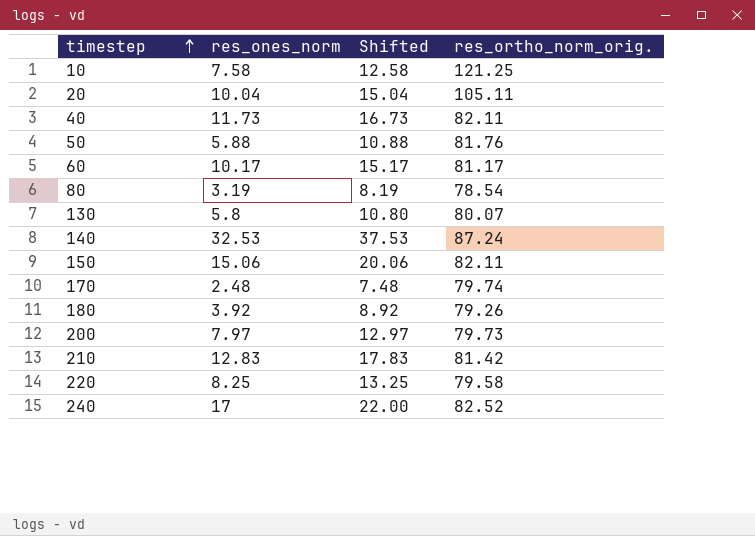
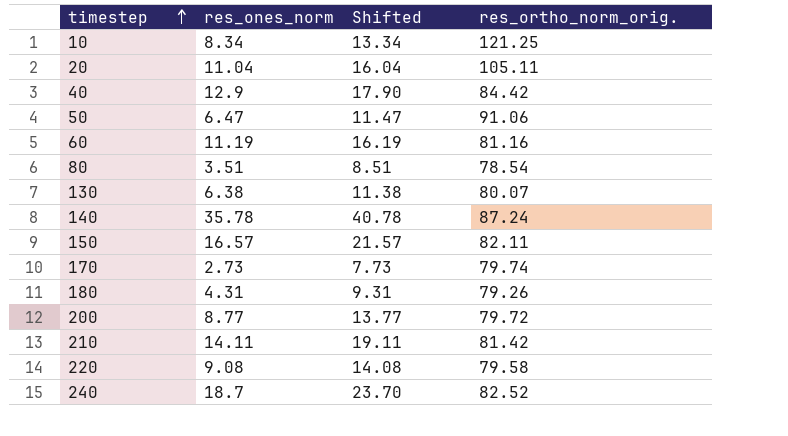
10 | res_ones_norm: 7.58 -> 8.34
10 | Shifted: 12.58 -> 13.34
20 | res_ones_norm: 10.04 -> 11.04
20 | Shifted: 15.04 -> 16.04
40 | res_ones_norm: 11.73 -> 12.9
40 | Shifted: 16.73 -> 17.90
40 | res_ortho_norm_orig.: 82.11 -> 84.42
50 | res_ones_norm: 5.88 -> 6.47
50 | Shifted: 10.88 -> 11.47
50 | res_ortho_norm_orig.: 81.76 -> 91.06
60 | res_ones_norm: 10.17 -> 11.19
60 | Shifted: 15.17 -> 16.19
60 | res_ortho_norm_orig.: 81.17 -> 81.16
80 | res_ones_norm: 3.19 -> 3.51
80 | Shifted: 8.19 -> 8.51
130 | res_ones_norm: 5.8 -> 6.38
130 | Shifted: 10.80 -> 11.38
140 | res_ones_norm: 32.53 -> 35.78
140 | Shifted: 37.53 -> 40.78
150 | res_ones_norm: 15.06 -> 16.57
150 | Shifted: 20.06 -> 21.57
170 | res_ones_norm: 2.48 -> 2.73
170 | Shifted: 7.48 -> 7.73
180 | res_ones_norm: 3.92 -> 4.31
180 | Shifted: 8.92 -> 9.31
200 | res_ones_norm: 7.97 -> 8.77
200 | Shifted: 12.97 -> 13.77
200 | res_ortho_norm_orig.: 79.73 -> 79.72
210 | res_ones_norm: 12.83 -> 14.11
210 | Shifted: 17.83 -> 19.11
220 | res_ones_norm: 8.25 -> 9.08
220 | Shifted: 13.25 -> 14.08
240 | res_ones_norm: 17 -> 18.7
240 | Shifted: 22.00 -> 23.70

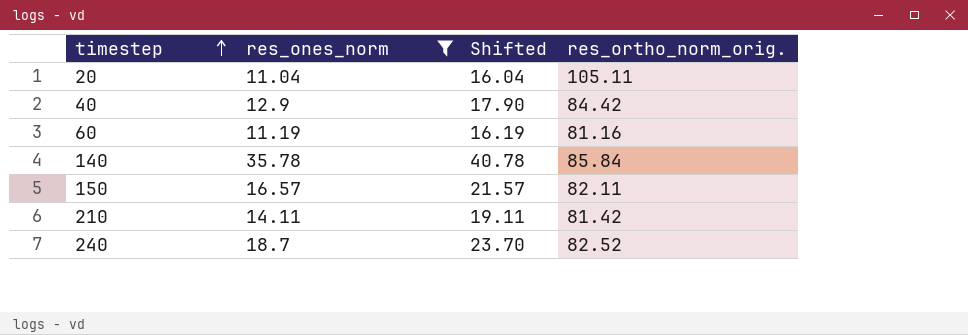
filter: none -> res_ones_norm >= 11.04
140 | res_ortho_norm_orig.: 87.24 -> 85.84

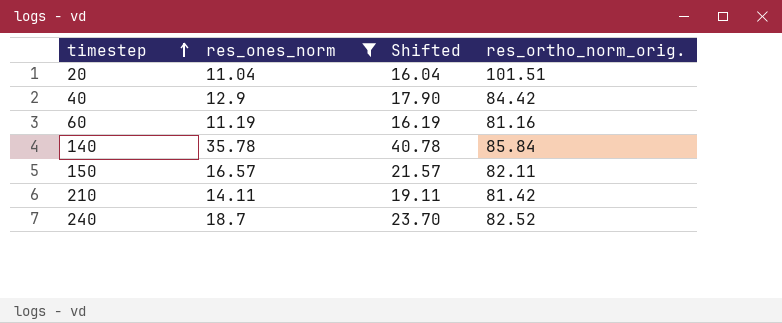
20 | res_ortho_norm_orig.: 105.11 -> 101.51

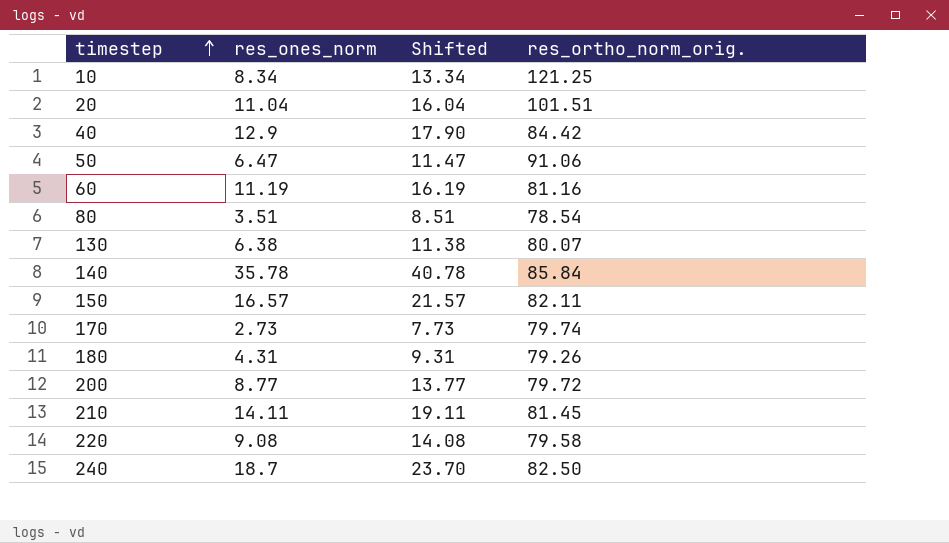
filter: res_ones_norm >= 11.04 -> none
210 | res_ortho_norm_orig.: 81.42 -> 81.45
240 | res_ortho_norm_orig.: 82.52 -> 82.50

